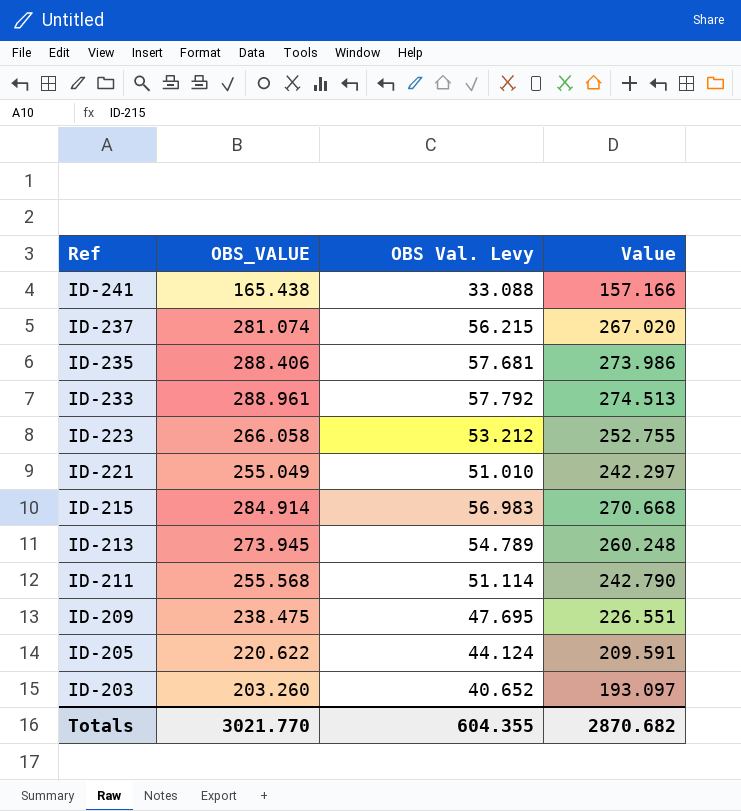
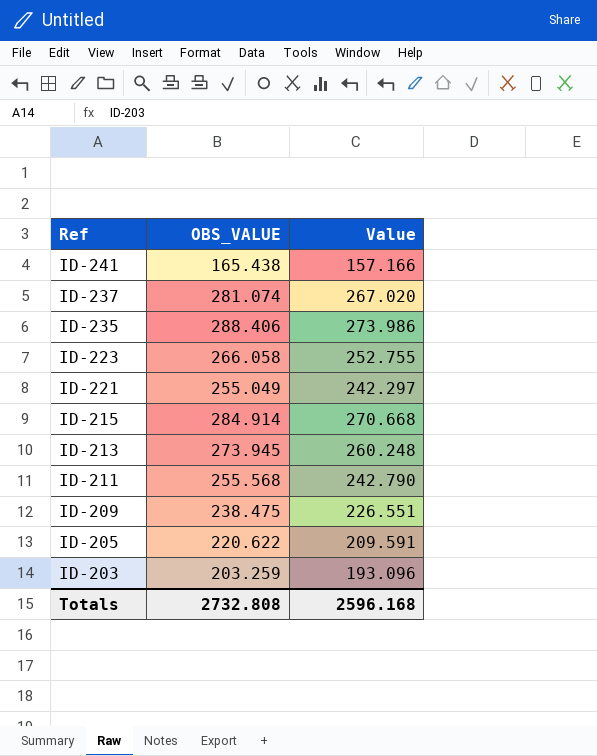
column OBS Val. Levy | formula: [OBS_VALUE] * 0.2 -> none
row ID-233: 288.961 | 57.792 | 274.513 -> none
ID-203 | OBS_VALUE: 203.260 -> 203.259
ID-203 | Value: 193.097 -> 193.096
Totals | OBS_VALUE: 3021.770 -> 2732.808
Totals | Value: 2870.682 -> 2596.168

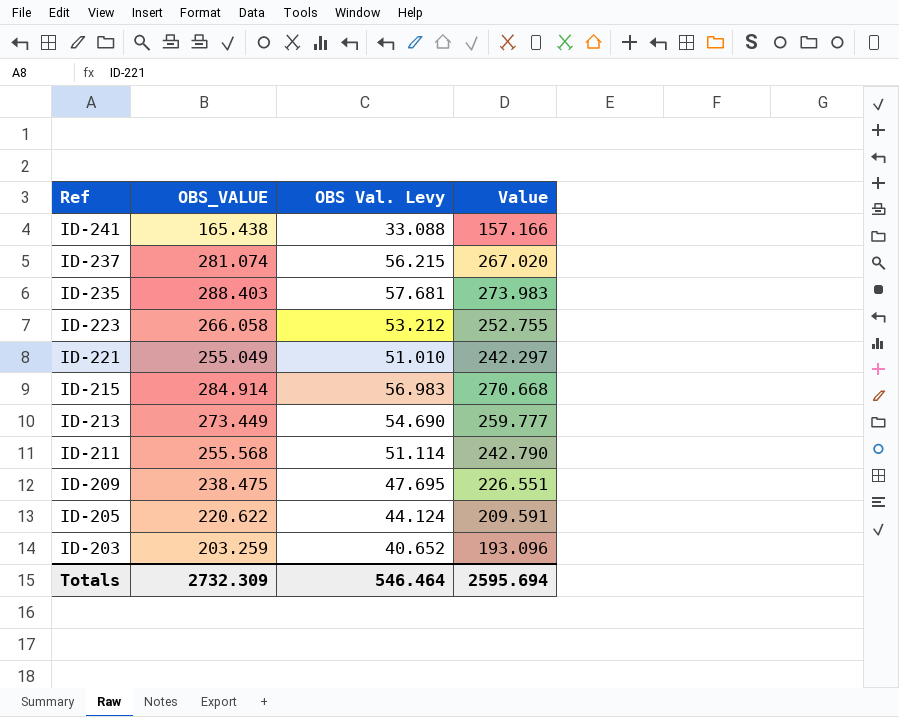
column OBS Val. Levy | formula: none -> [OBS_VALUE] * 0.2
ID-235 | OBS_VALUE: 288.406 -> 288.403
ID-235 | Value: 273.986 -> 273.983
ID-213 | OBS_VALUE: 273.945 -> 273.449
ID-213 | Value: 260.248 -> 259.777
Totals | OBS_VALUE: 2732.808 -> 2732.309
Totals | Value: 2596.168 -> 2595.694

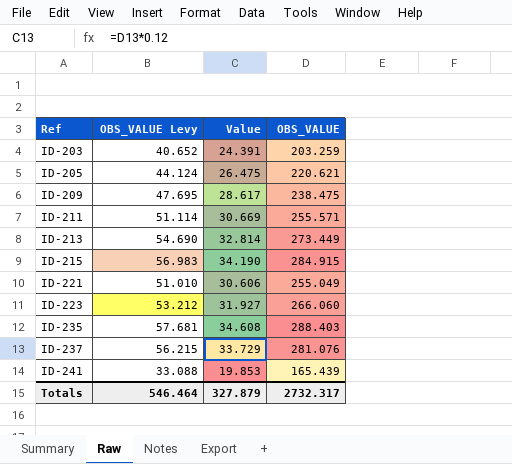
row order: Ref descending -> Ref ascending
column name: OBS Val. Levy -> OBS_VALUE Levy
column Value | formula: [OBS_VALUE] * 0.95 -> [OBS_VALUE] * 0.12
column OBS_VALUE | position: 2 -> 4
ID-205 | OBS_VALUE: 220.622 -> 220.621
ID-211 | OBS_VALUE: 255.568 -> 255.571
ID-215 | OBS_VALUE: 284.914 -> 284.915
ID-223 | OBS_VALUE: 266.058 -> 266.060
ID-237 | OBS_VALUE: 281.074 -> 281.076
ID-241 | OBS_VALUE: 165.438 -> 165.439
Totals | Value: 2595.694 -> 327.879
Totals | OBS_VALUE: 2732.309 -> 2732.317

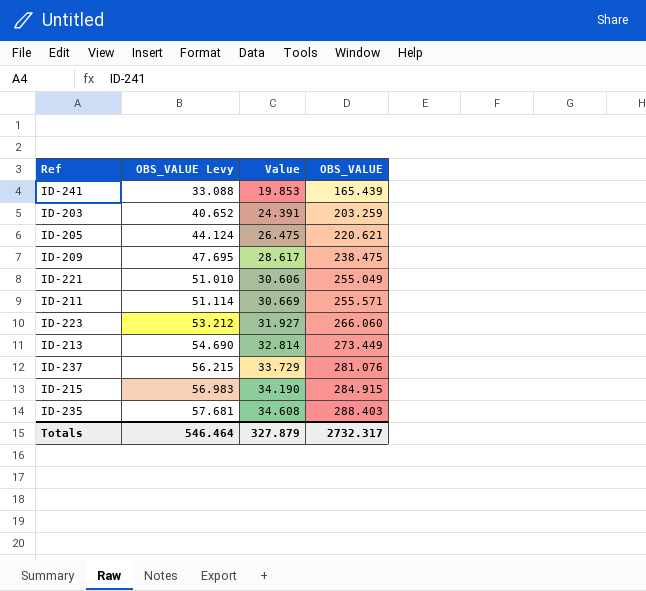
row order: Ref ascending -> OBS_VALUE Levy ascending

